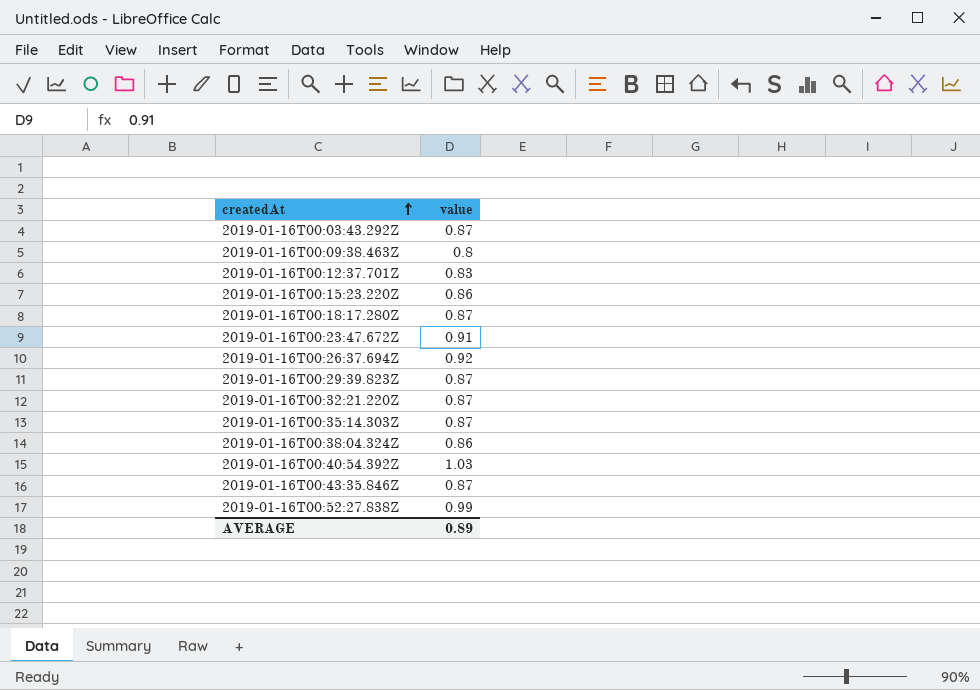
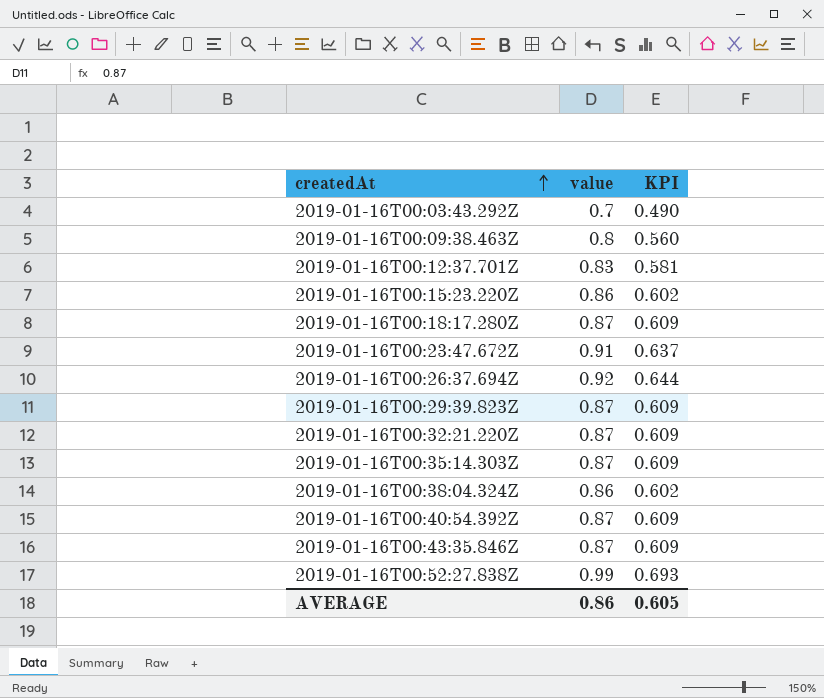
column KPI | formula: none -> [value] * 0.7
2019-01-16T00:03:43.292Z | value: 0.87 -> 0.7
2019-01-16T00:40:54.392Z | value: 1.03 -> 0.87
AVERAGE | value: 0.89 -> 0.86

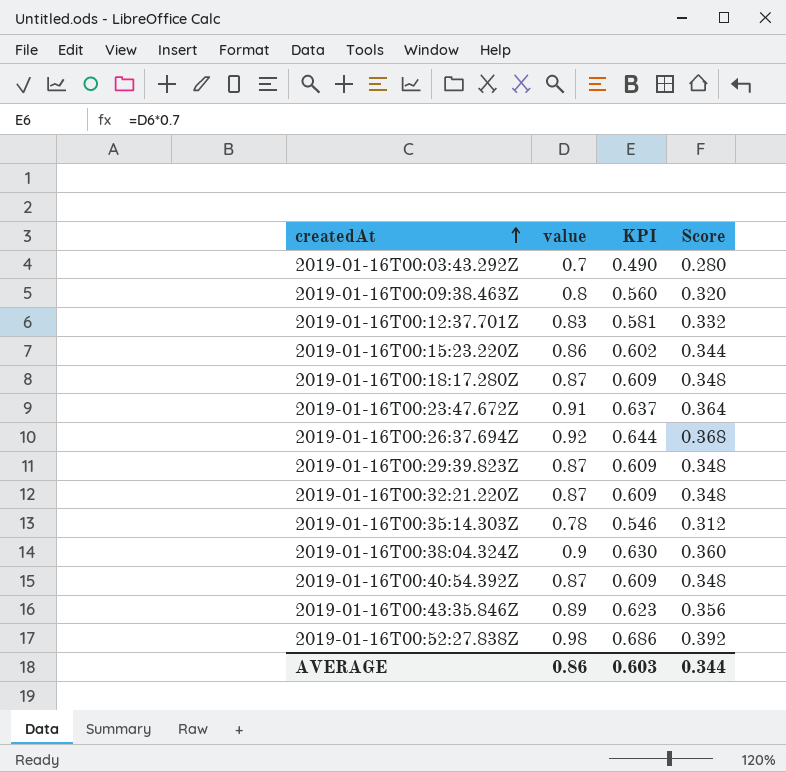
column Score | formula: none -> [value] * 0.4
2019-01-16T00:35:14.303Z | value: 0.87 -> 0.78
2019-01-16T00:35:14.303Z | KPI: 0.609 -> 0.546
2019-01-16T00:38:04.324Z | value: 0.86 -> 0.9
2019-01-16T00:38:04.324Z | KPI: 0.602 -> 0.630
2019-01-16T00:43:35.846Z | value: 0.87 -> 0.89
2019-01-16T00:43:35.846Z | KPI: 0.609 -> 0.623
2019-01-16T00:52:27.838Z | value: 0.99 -> 0.98
2019-01-16T00:52:27.838Z | KPI: 0.693 -> 0.686
AVERAGE | KPI: 0.605 -> 0.603

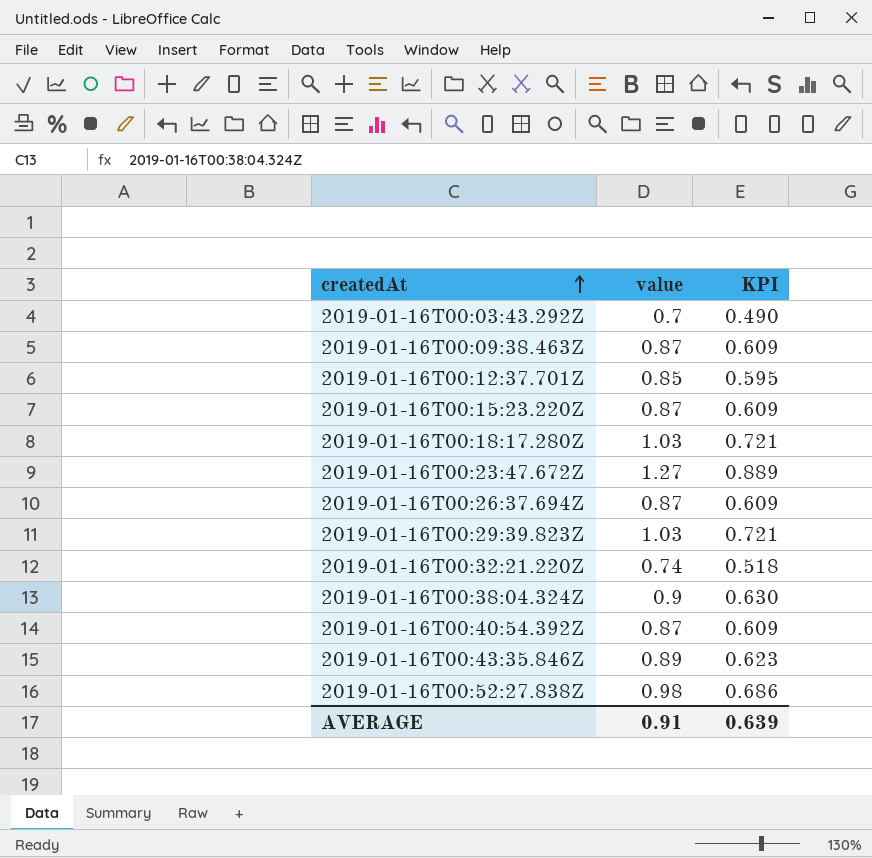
column Score | formula: [value] * 0.4 -> none
row 2019-01-16T00:35:14.303Z: 0.78 | 0.546 | 0.312 -> none
2019-01-16T00:09:38.463Z | value: 0.8 -> 0.87
2019-01-16T00:09:38.463Z | KPI: 0.560 -> 0.609
2019-01-16T00:12:37.701Z | value: 0.83 -> 0.85
2019-01-16T00:12:37.701Z | KPI: 0.581 -> 0.595
2019-01-16T00:15:23.220Z | value: 0.86 -> 0.87
2019-01-16T00:15:23.220Z | KPI: 0.602 -> 0.609
2019-01-16T00:18:17.280Z | value: 0.87 -> 1.03
2019-01-16T00:18:17.280Z | KPI: 0.609 -> 0.721
2019-01-16T00:23:47.672Z | value: 0.91 -> 1.27
2019-01-16T00:23:47.672Z | KPI: 0.637 -> 0.889
2019-01-16T00:26:37.694Z | value: 0.92 -> 0.87
2019-01-16T00:26:37.694Z | KPI: 0.644 -> 0.609
2019-01-16T00:29:39.823Z | value: 0.87 -> 1.03
2019-01-16T00:29:39.823Z | KPI: 0.609 -> 0.721
2019-01-16T00:32:21.220Z | value: 0.87 -> 0.74
2019-01-16T00:32:21.220Z | KPI: 0.609 -> 0.518
AVERAGE | value: 0.86 -> 0.91
AVERAGE | KPI: 0.603 -> 0.639

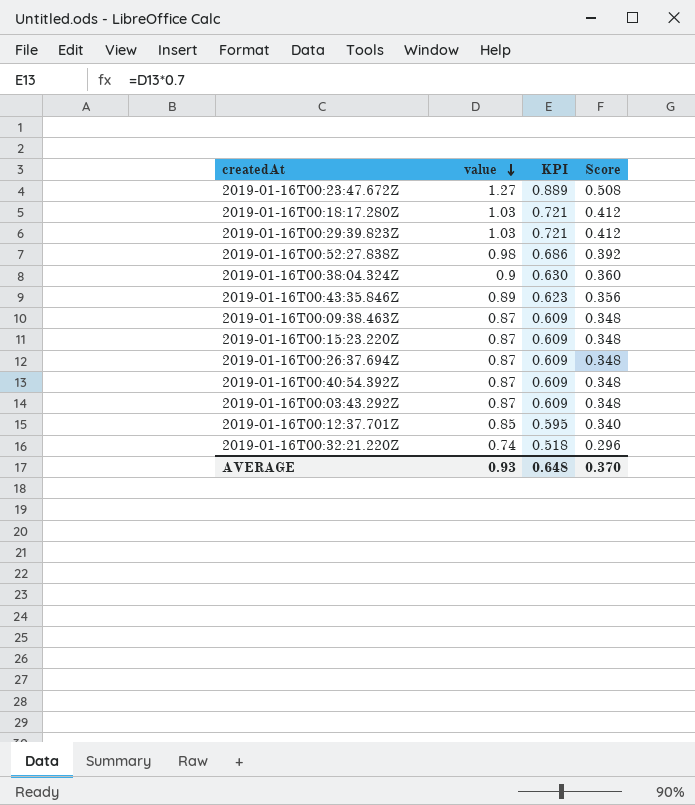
row order: createdAt ascending -> value descending
column Score | formula: none -> [value] * 0.4
2019-01-16T00:03:43.292Z | value: 0.7 -> 0.87
2019-01-16T00:03:43.292Z | KPI: 0.490 -> 0.609
AVERAGE | value: 0.91 -> 0.93
AVERAGE | KPI: 0.639 -> 0.648

